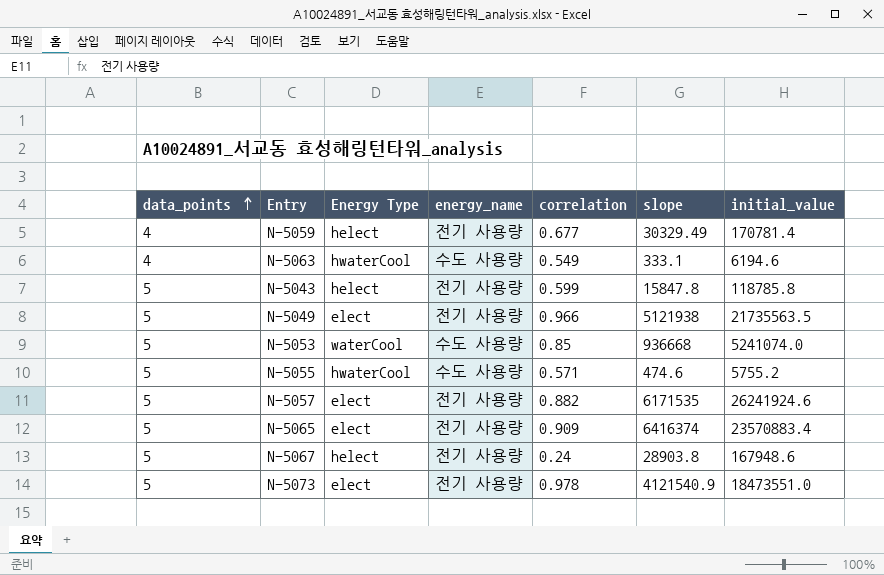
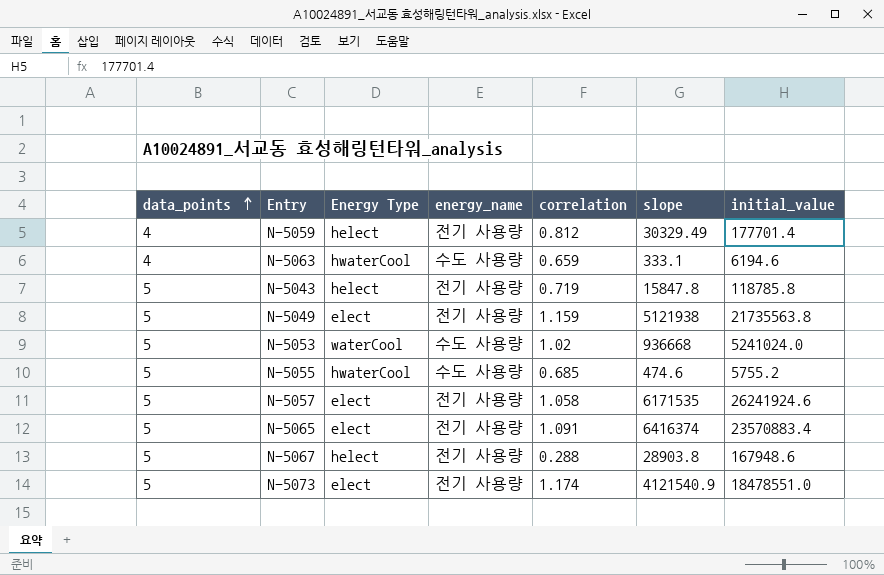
N-5059 | correlation: 0.677 -> 0.812
N-5059 | initial_value: 170781.4 -> 177701.4
N-5063 | correlation: 0.549 -> 0.659
N-5043 | correlation: 0.599 -> 0.719
N-5049 | correlation: 0.966 -> 1.159
N-5049 | initial_value: 21735563.5 -> 21735563.8
N-5053 | correlation: 0.85 -> 1.02
N-5053 | initial_value: 5241074.0 -> 5241024.0
N-5055 | correlation: 0.571 -> 0.685
N-5057 | correlation: 0.882 -> 1.058
N-5065 | correlation: 0.909 -> 1.091
N-5067 | correlation: 0.24 -> 0.288
N-5073 | correlation: 0.978 -> 1.174
N-5073 | initial_value: 18473551.0 -> 18478551.0

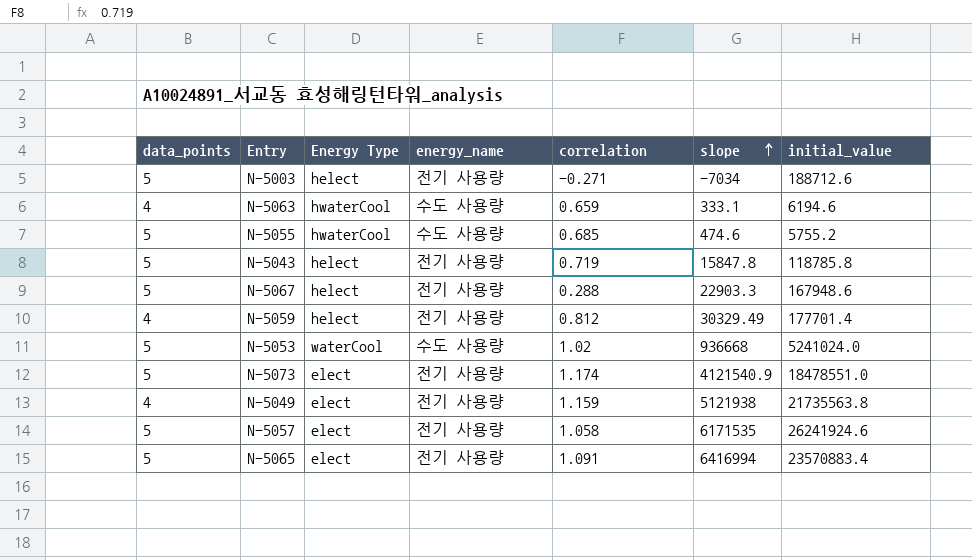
row order: data_points ascending -> slope ascending
row N-5003: none -> 5 | helect | 전기 사용량 | -0.271 | -7034 | 188712.6
N-5067 | slope: 28903.8 -> 22903.3
N-5049 | data_points: 5 -> 4
N-5065 | slope: 6416374 -> 6416994

